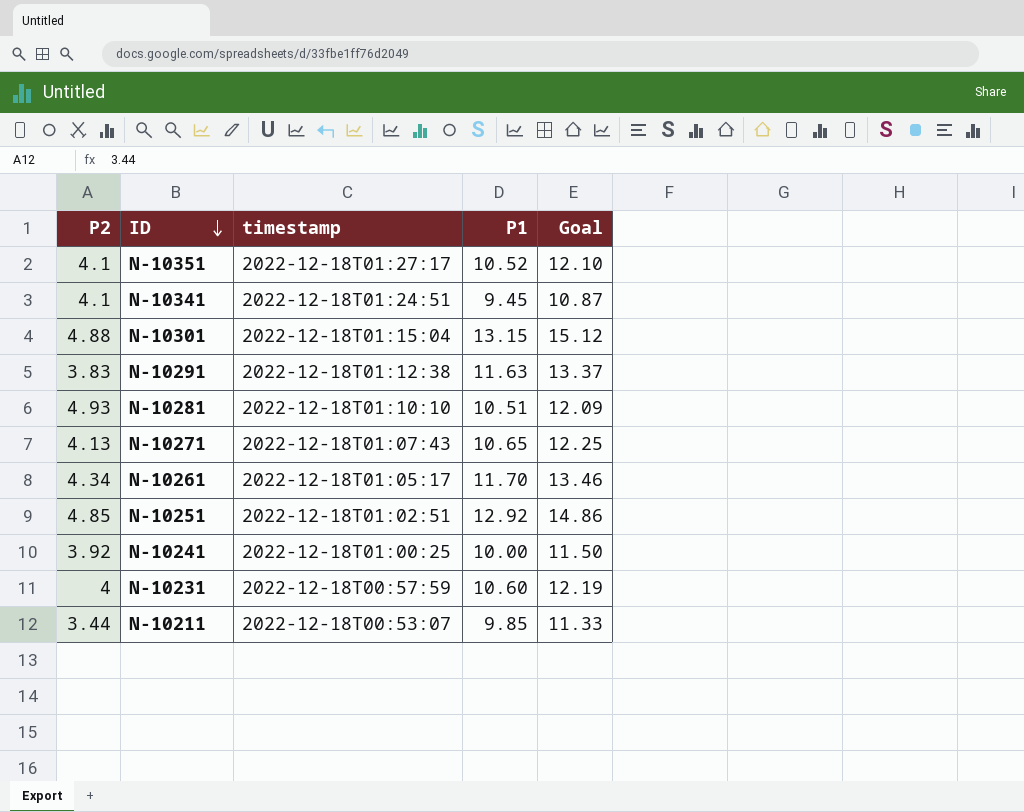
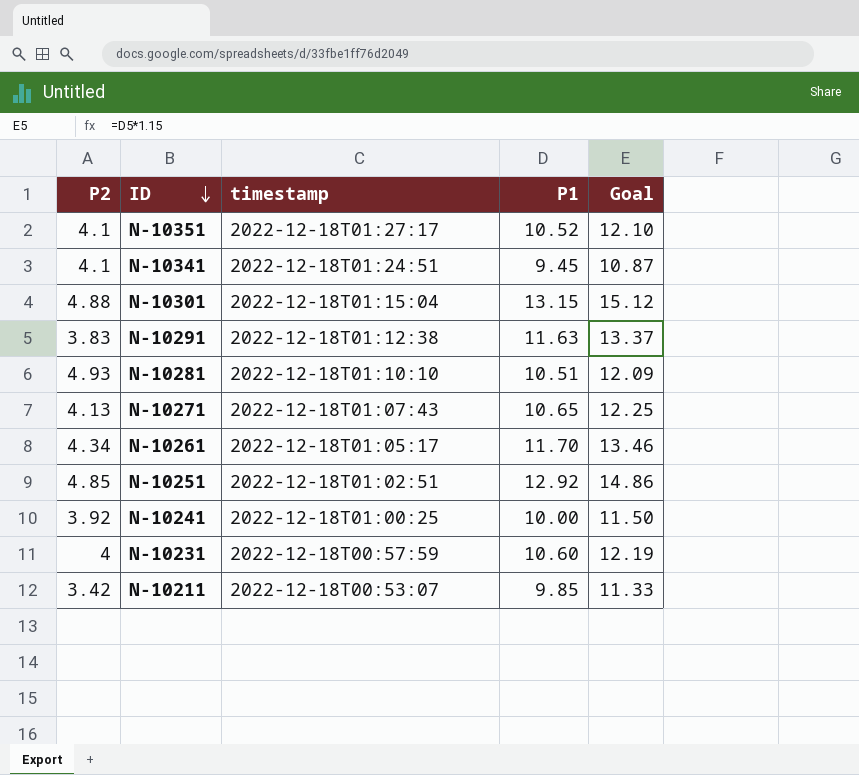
N-10211 | P2: 3.44 -> 3.42

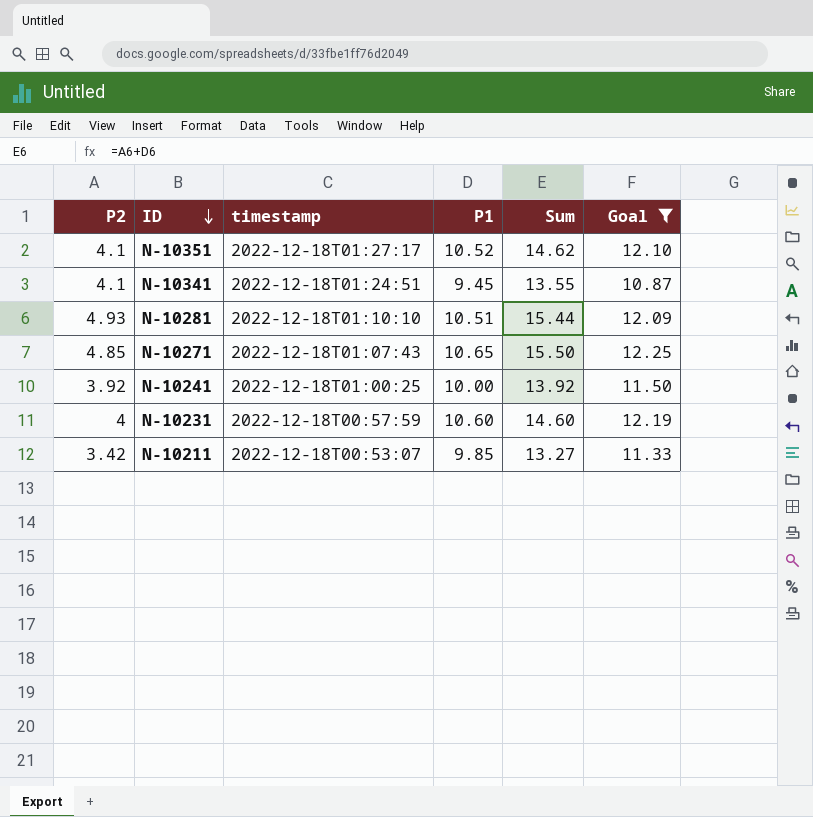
filter: none -> Goal <= 12.25
column Sum | formula: none -> [P2] + [P1]
N-10271 | P2: 4.13 -> 4.85

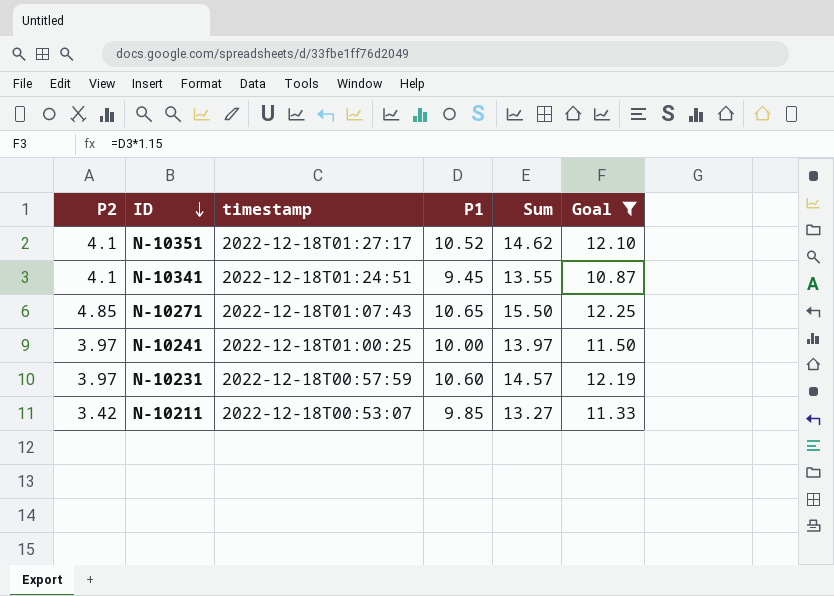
row N-10281: 4.93 | 2022-12-18T01:10:10 | 10.51 | 15.44 | 12.09 -> none
N-10241 | P2: 3.92 -> 3.97
N-10241 | Sum: 13.92 -> 13.97
N-10231 | P2: 4 -> 3.97
N-10231 | Sum: 14.60 -> 14.57

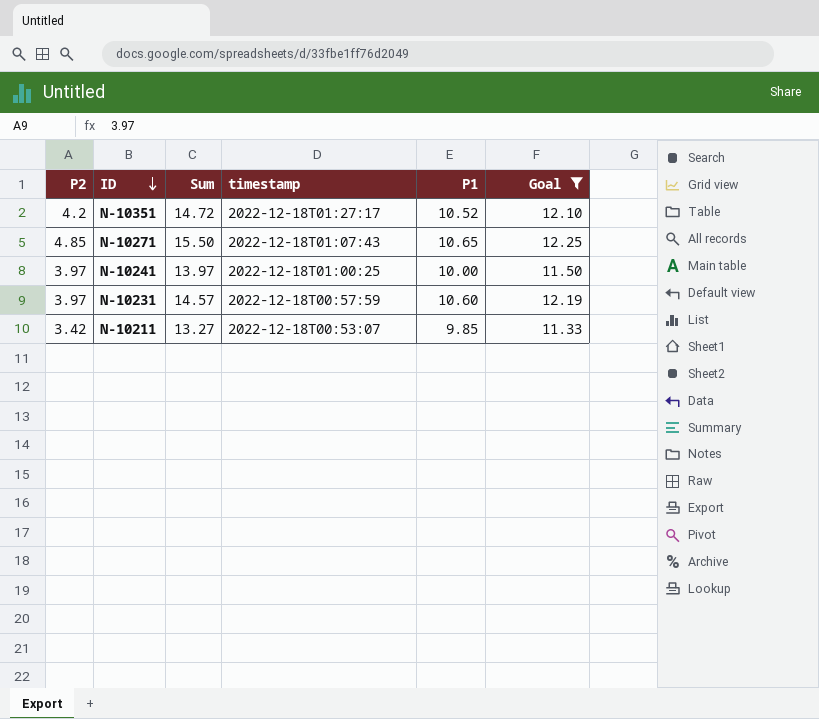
column Sum | position: 5 -> 3
row N-10341: 4.1 | 2022-12-18T01:24:51 | 9.45 | 13.55 | 10.87 -> none
N-10351 | P2: 4.1 -> 4.2
N-10351 | Sum: 14.62 -> 14.72

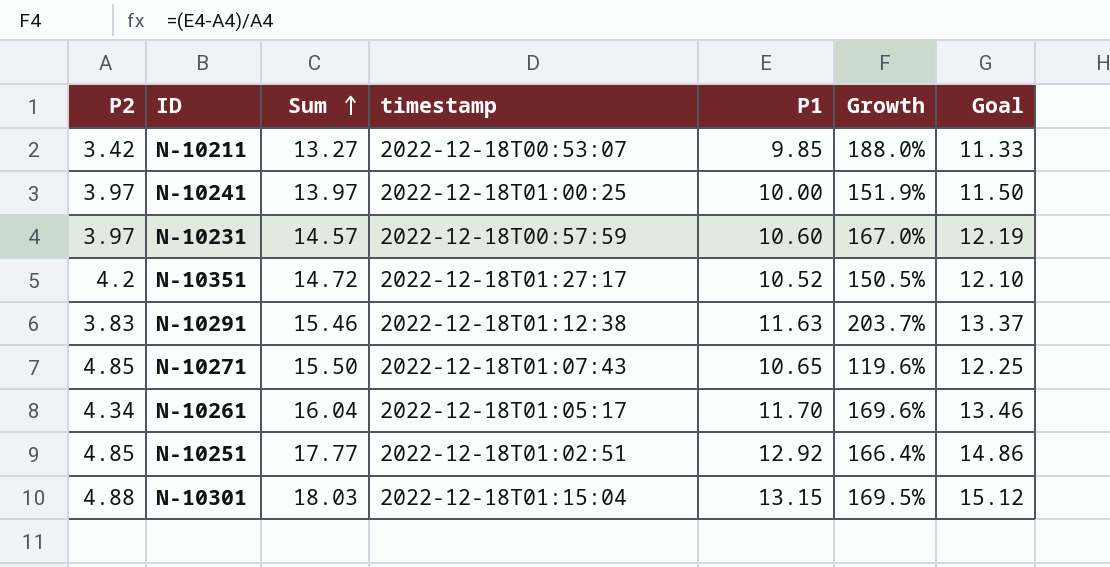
filter: Goal <= 12.25 -> none
row order: ID descending -> Sum ascending
column Growth | formula: none -> ([P1] - [P2]) / [P2]

